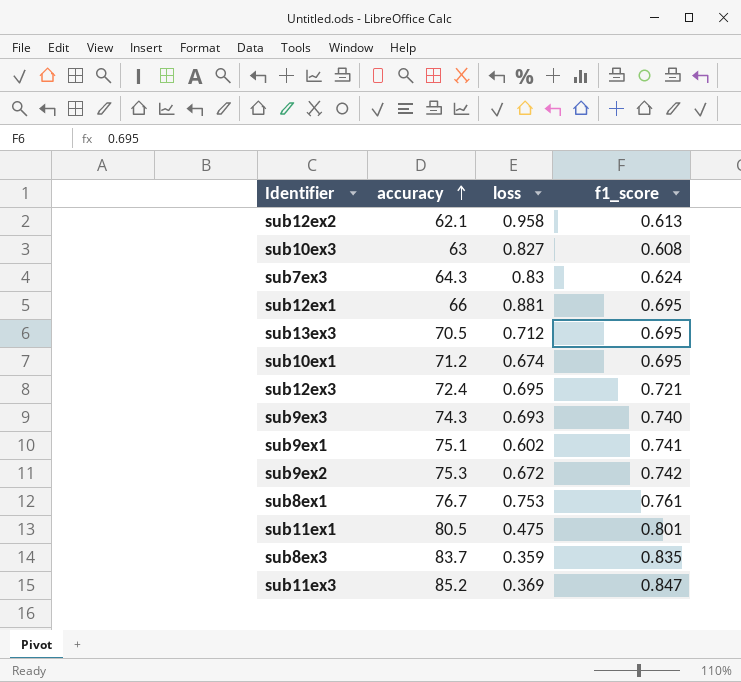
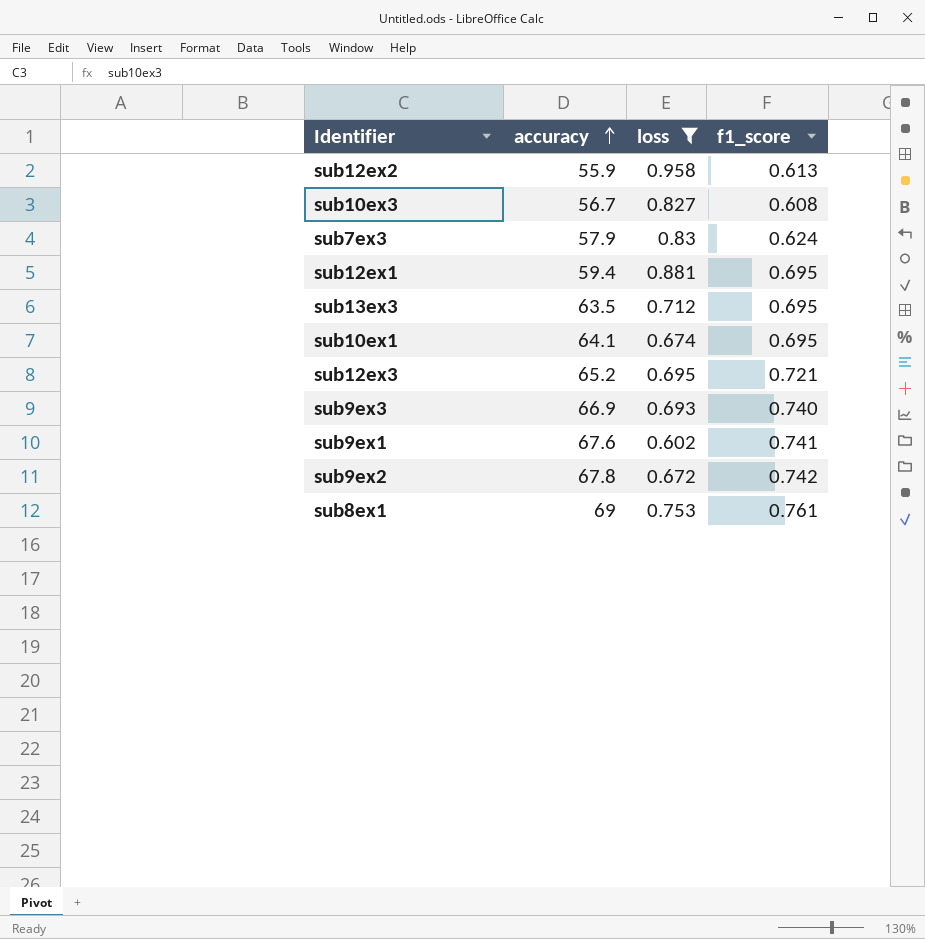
filter: none -> loss >= 0.602
sub12ex2 | accuracy: 62.1 -> 55.9
sub10ex3 | accuracy: 63 -> 56.7
sub7ex3 | accuracy: 64.3 -> 57.9
sub12ex1 | accuracy: 66 -> 59.4
sub13ex3 | accuracy: 70.5 -> 63.5
sub10ex1 | accuracy: 71.2 -> 64.1
sub12ex3 | accuracy: 72.4 -> 65.2
sub9ex3 | accuracy: 74.3 -> 66.9
sub9ex1 | accuracy: 75.1 -> 67.6
sub9ex2 | accuracy: 75.3 -> 67.8
sub8ex1 | accuracy: 76.7 -> 69

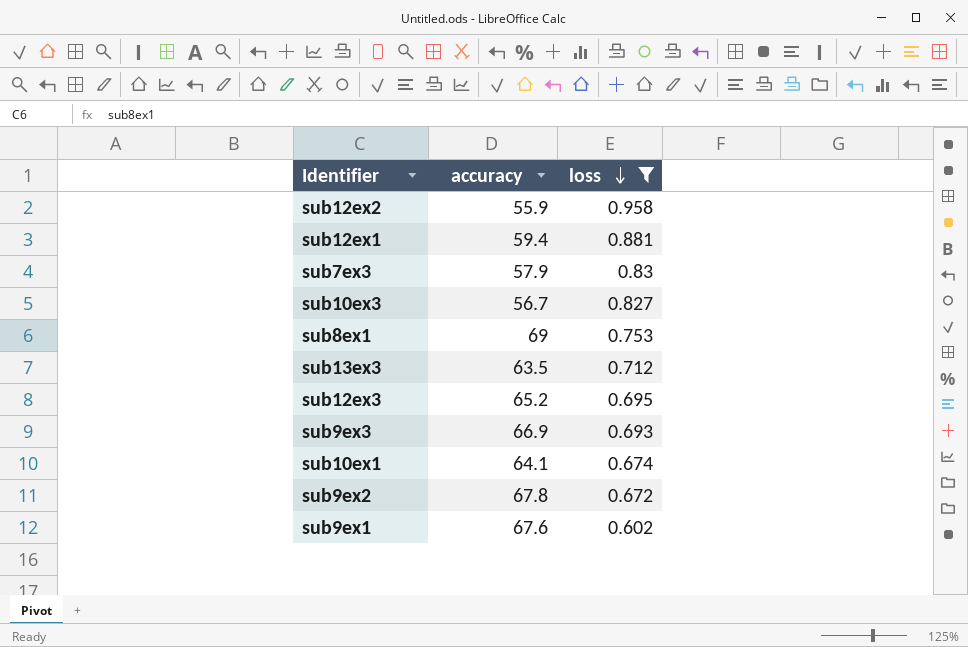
row order: accuracy ascending -> loss descending
column f1_score | position: 4 -> none

